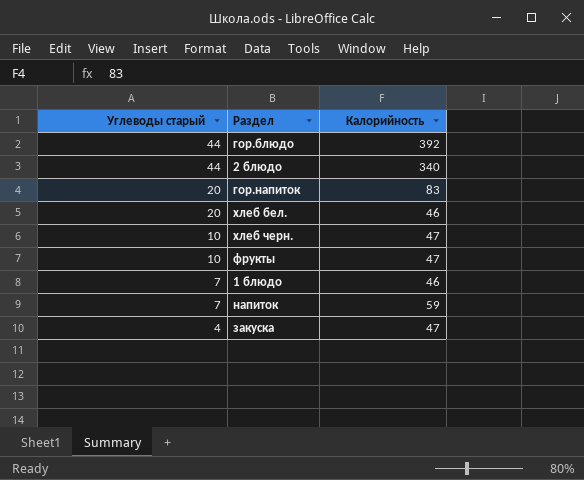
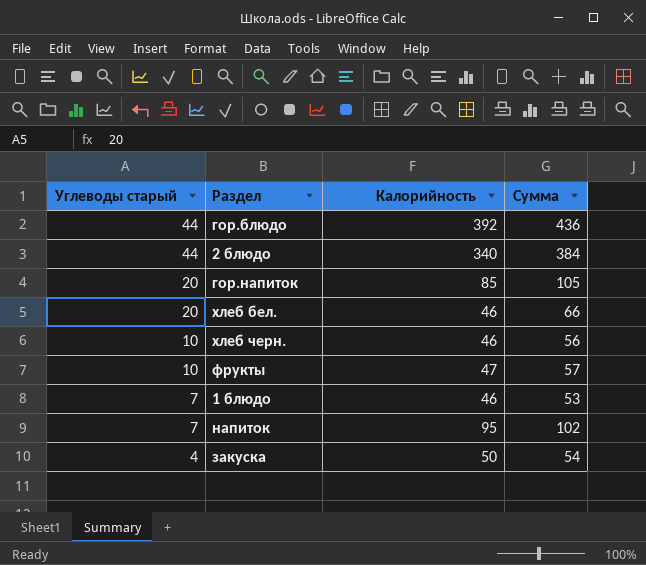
column Сумма | formula: none -> [Углеводы старый] + [Калорийность]
гор.напиток | Калорийность: 83 -> 85
хлеб черн. | Калорийность: 47 -> 46
напиток | Калорийность: 59 -> 95
закуска | Калорийность: 47 -> 50

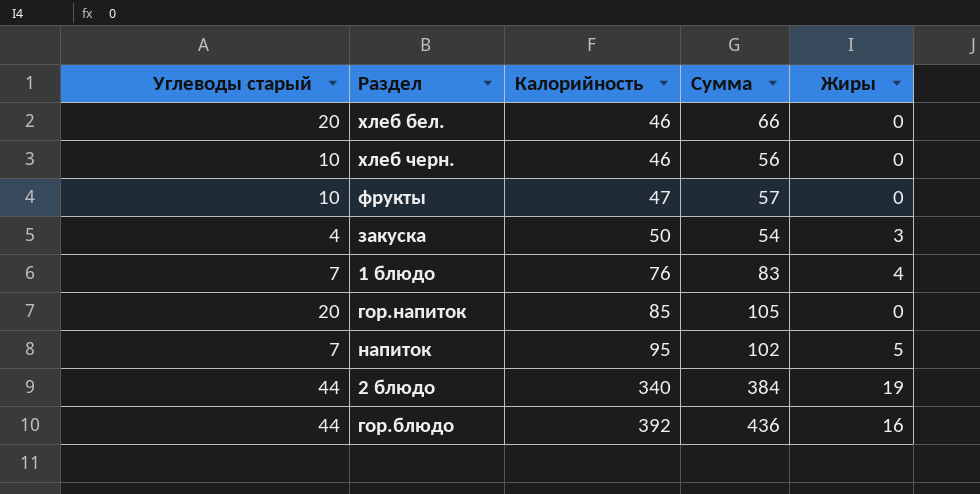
row order: Углеводы старый descending -> Калорийность ascending
column Жиры | position: none -> 5
1 блюдо | Калорийность: 46 -> 76
1 блюдо | Сумма: 53 -> 83

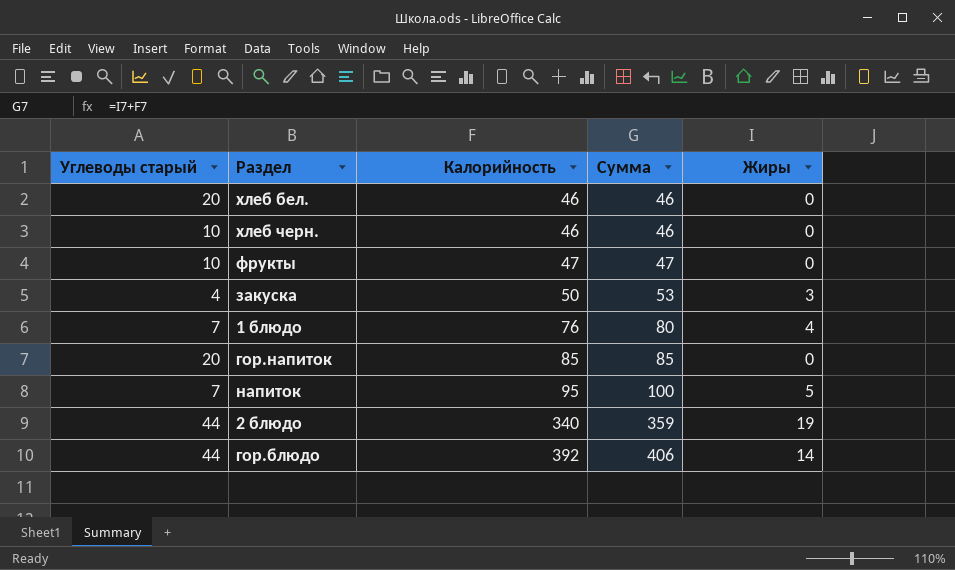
column Сумма | formula: [Углеводы старый] + [Калорийность] -> [Калорийность] + [Жиры]
гор.блюдо | Жиры: 16 -> 14

